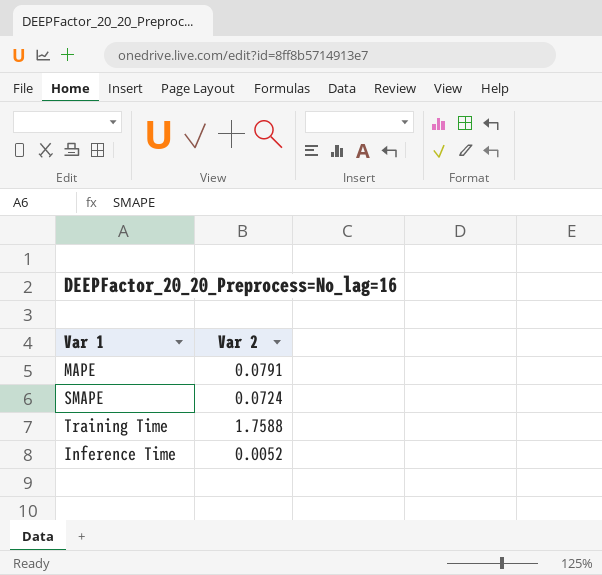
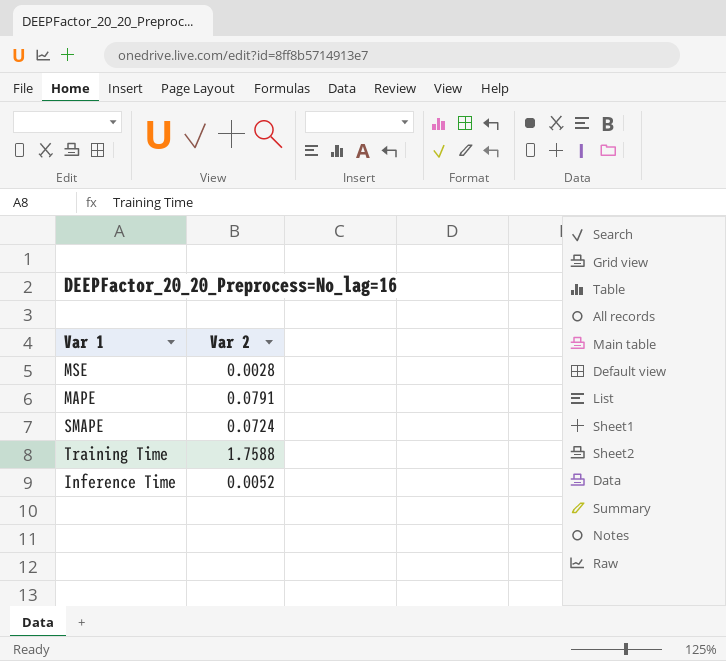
row MSE: none -> 0.0028

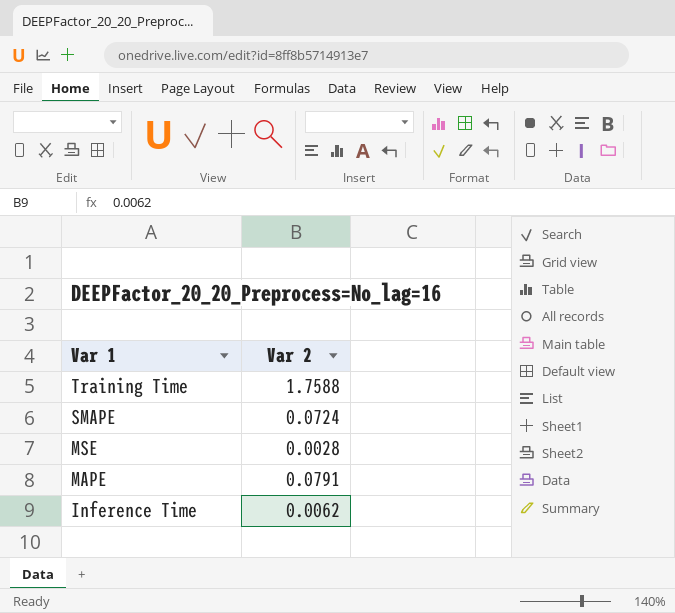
row order: none -> Var 1 descending
Inference Time | Var 2: 0.0052 -> 0.0062

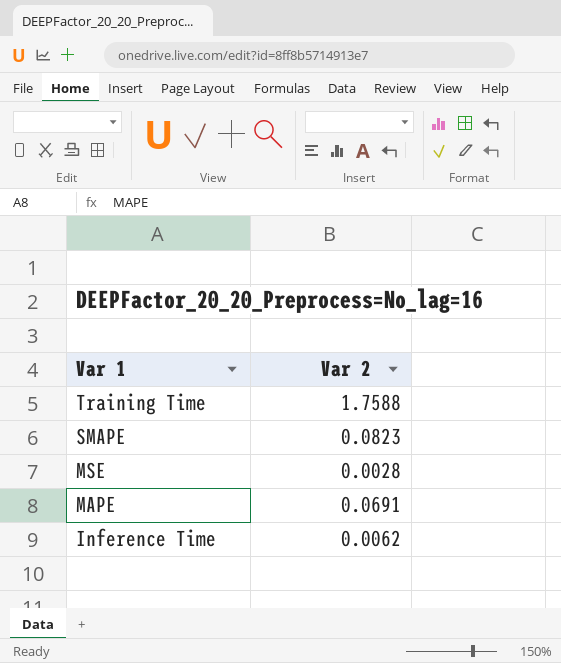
SMAPE | Var 2: 0.0724 -> 0.0823
MAPE | Var 2: 0.0791 -> 0.0691

